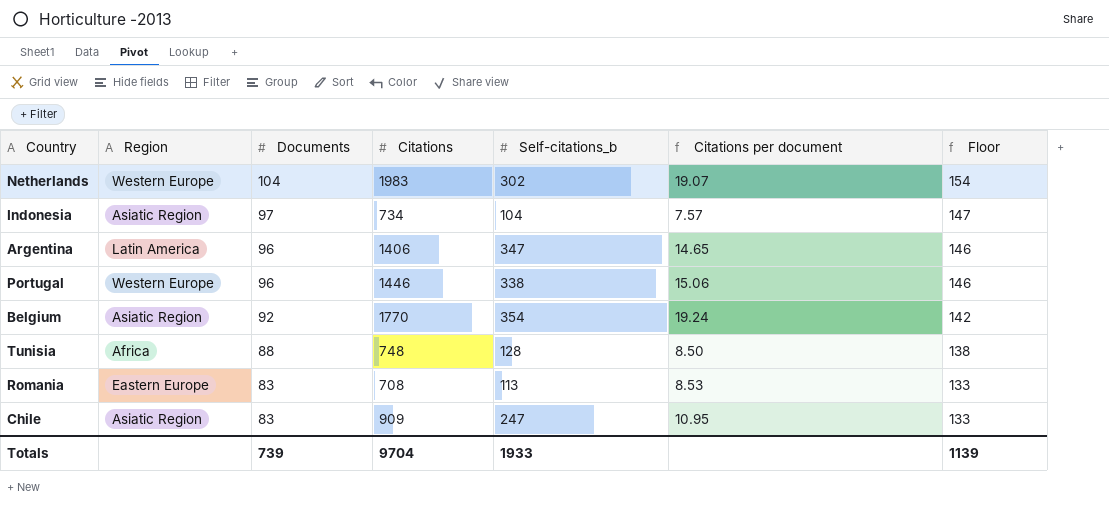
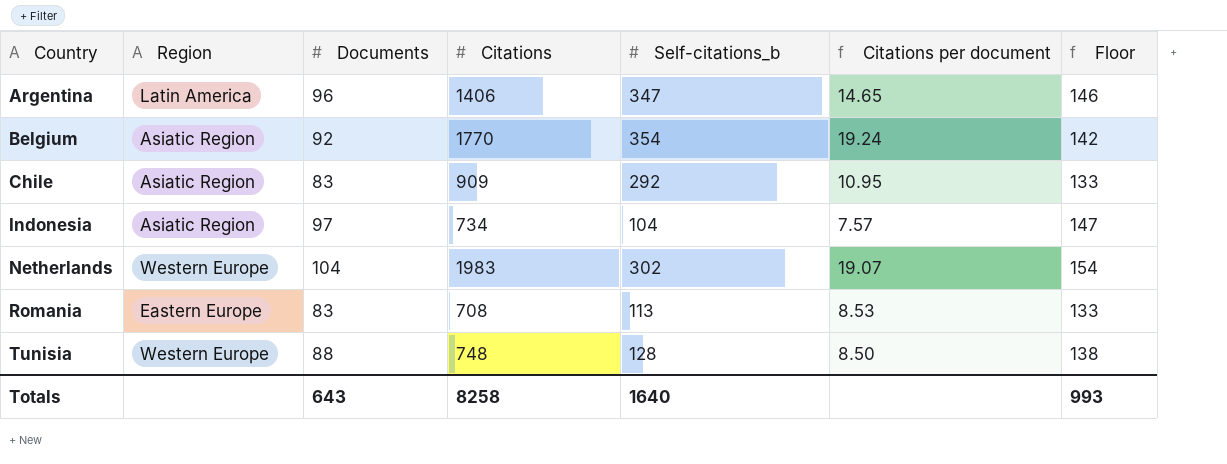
row order: Documents descending -> Country ascending
row Portugal: Western Europe | 96 | 1446 | 338 | 15.06 | 146 -> none
Chile | Self-citations_b: 247 -> 292
Tunisia | Region: Africa -> Western Europe
Totals | Documents: 739 -> 643
Totals | Citations: 9704 -> 8258
Totals | Self-citations_b: 1933 -> 1640
Totals | Floor: 1139 -> 993

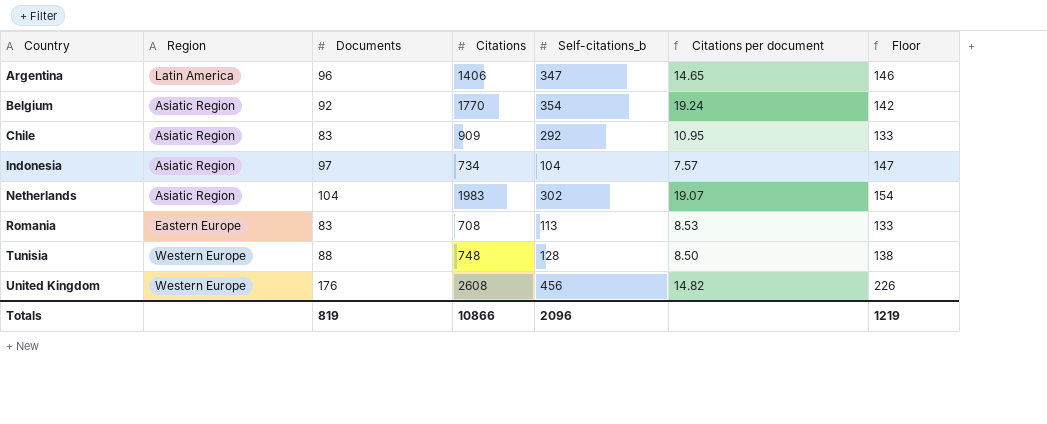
Netherlands | Region: Western Europe -> Asiatic Region
row United Kingdom: none -> Western Europe | 176 | 2608 | 456 | 14.82 | 226
Totals | Documents: 643 -> 819
Totals | Citations: 8258 -> 10866
Totals | Self-citations_b: 1640 -> 2096
Totals | Floor: 993 -> 1219

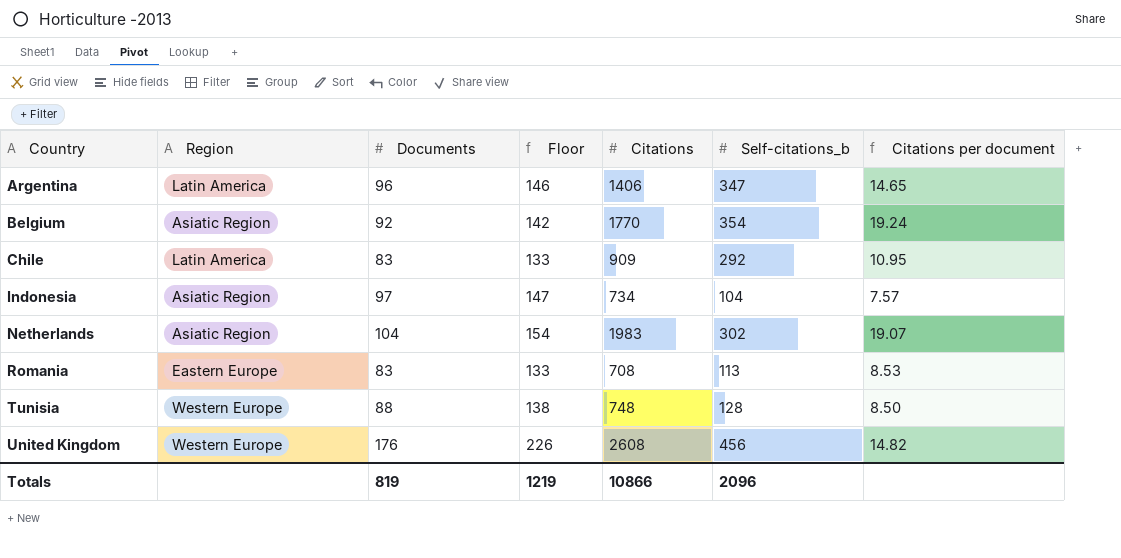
column Floor | position: 7 -> 4
Chile | Region: Asiatic Region -> Latin America

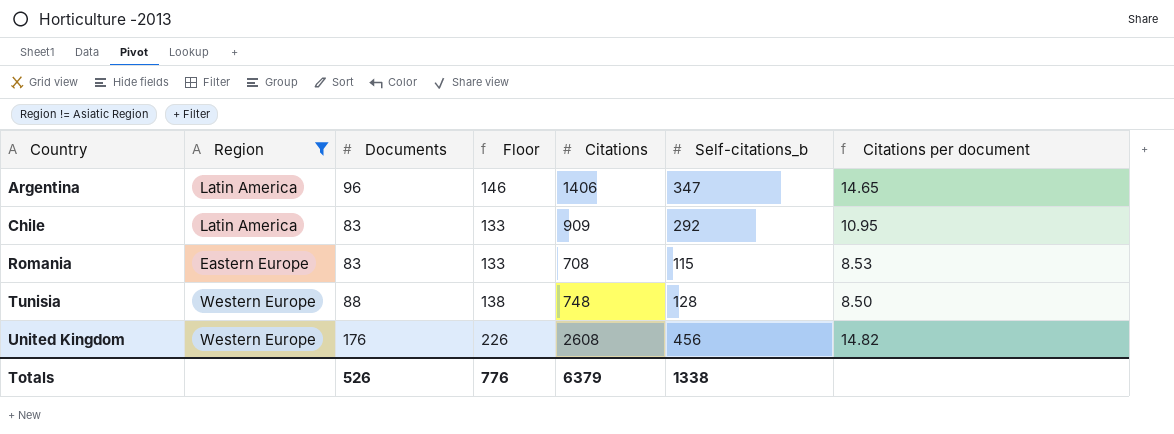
filter: none -> Region != Asiatic Region
Romania | Self-citations_b: 113 -> 115
Totals | Documents: 819 -> 526
Totals | Floor: 1219 -> 776
Totals | Citations: 10866 -> 6379
Totals | Self-citations_b: 2096 -> 1338

